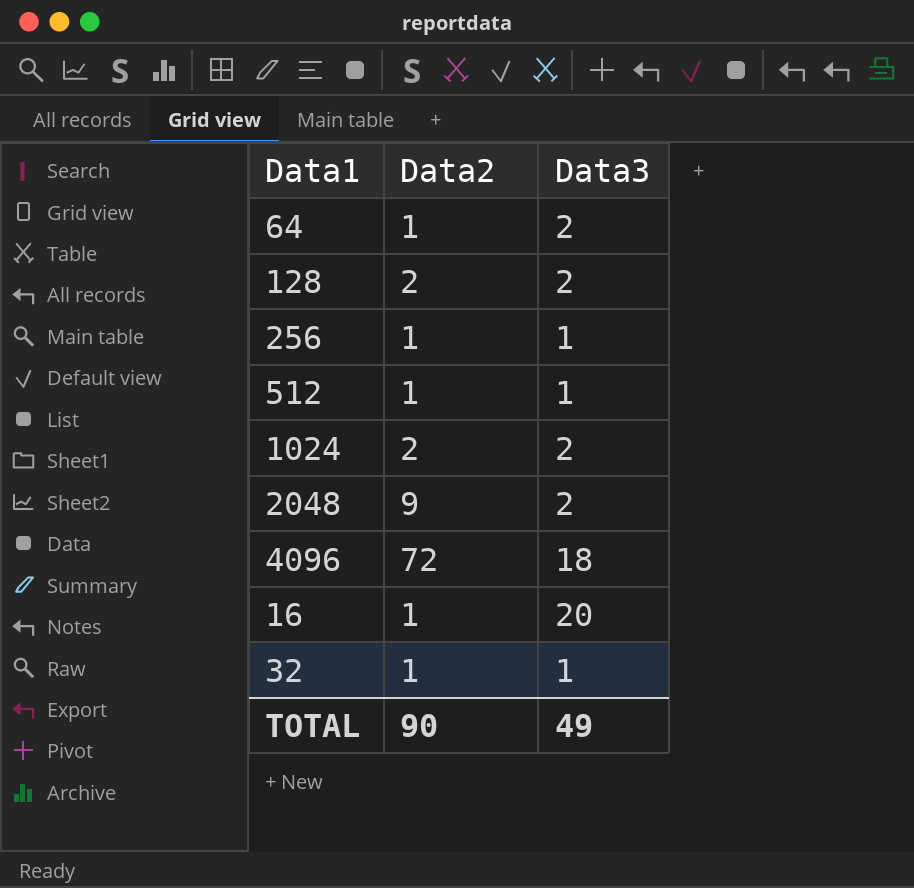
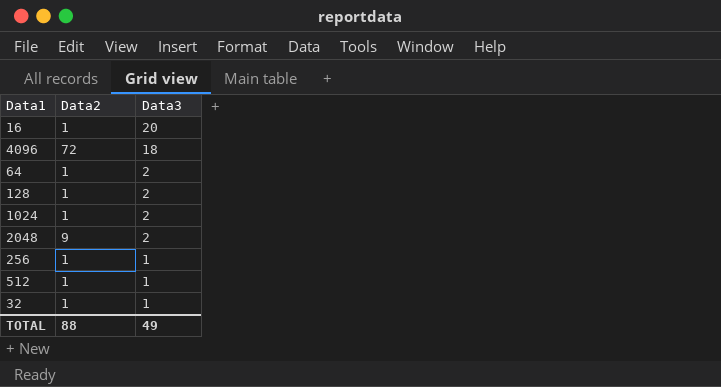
row order: none -> Data3 descending
128 | Data2: 2 -> 1
1024 | Data2: 2 -> 1
TOTAL | Data2: 90 -> 88

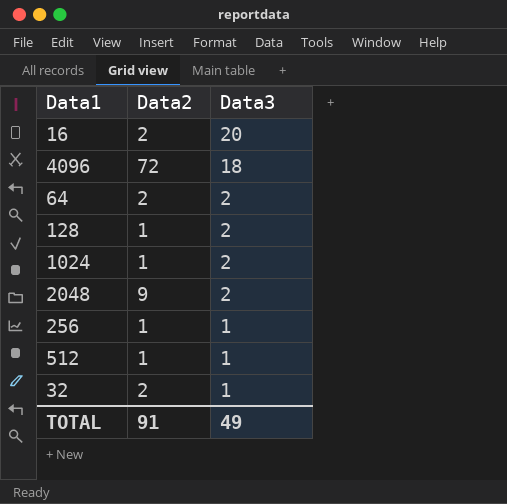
16 | Data2: 1 -> 2
64 | Data2: 1 -> 2
32 | Data2: 1 -> 2
TOTAL | Data2: 88 -> 91

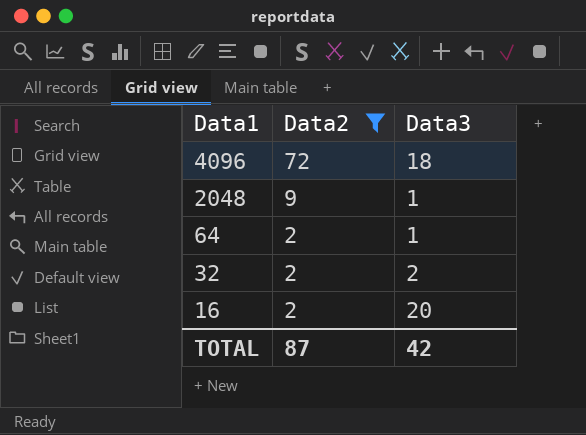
filter: none -> Data2 != 1
row order: Data3 descending -> Data1 descending
2048 | Data3: 2 -> 1
64 | Data3: 2 -> 1
32 | Data3: 1 -> 2
TOTAL | Data2: 91 -> 87
TOTAL | Data3: 49 -> 42

